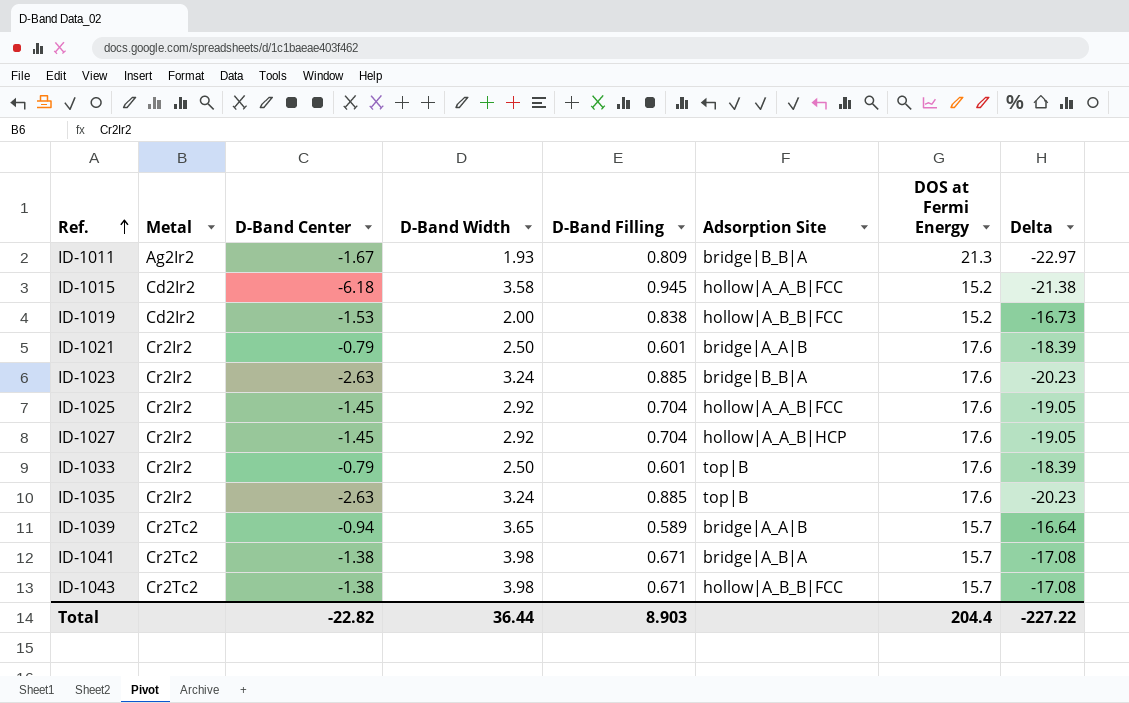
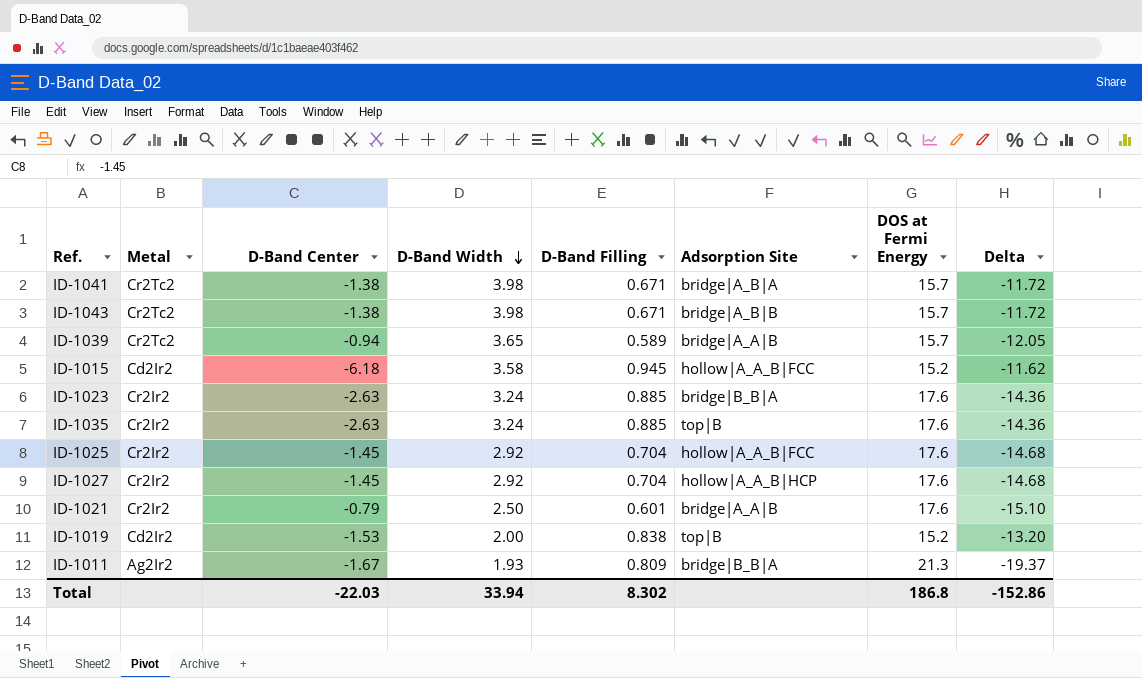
row order: Ref. ascending -> D-Band Width descending
column Delta | formula: [D-Band Center] - [DOS at Fermi Energy] -> [D-Band Width] - [DOS at Fermi Energy]
row ID-1033: Cr2Ir2 | -0.79 | 2.50 | 0.601 | top|B | 17.6 | -18.39 -> none
ID-1043 | Adsorption Site: hollow|A_B_B|FCC -> bridge|A_B|B
ID-1019 | Adsorption Site: hollow|A_B_B|FCC -> top|B
Total | D-Band Center: -22.82 -> -22.03
Total | D-Band Width: 36.44 -> 33.94
Total | D-Band Filling: 8.903 -> 8.302
Total | DOS at Fermi Energy: 204.4 -> 186.8
Total | Delta: -227.22 -> -152.86

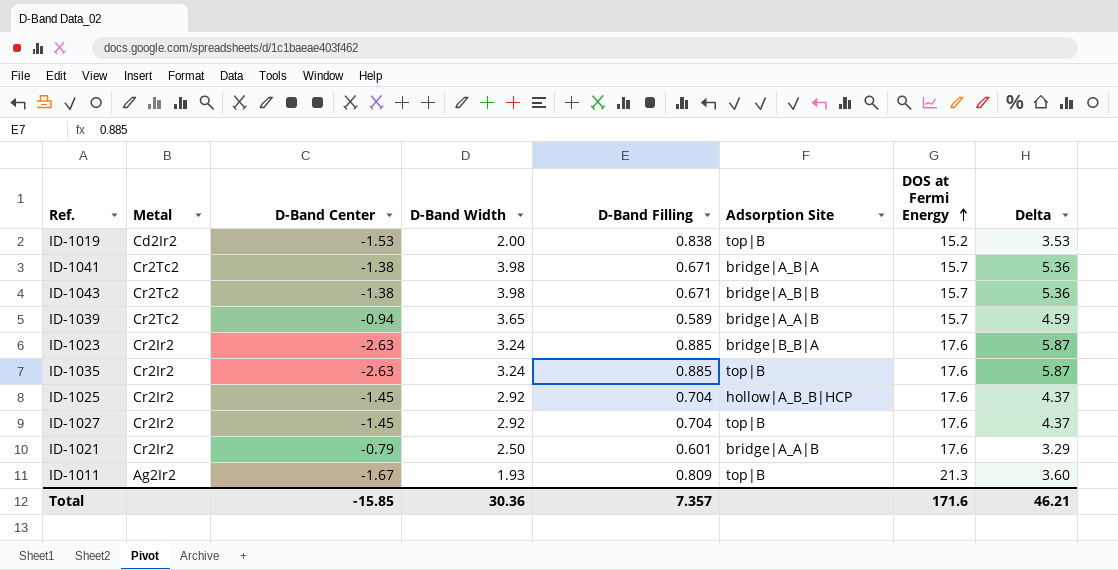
row order: D-Band Width descending -> DOS at Fermi Energy ascending
column Delta | formula: [D-Band Width] - [DOS at Fermi Energy] -> [D-Band Width] - [D-Band Center]
row ID-1015: Cd2Ir2 | -6.18 | 3.58 | 0.945 | hollow|A_A_B|FCC | 15.2 | -11.62 -> none
ID-1025 | Adsorption Site: hollow|A_A_B|FCC -> hollow|A_B_B|HCP
ID-1027 | Adsorption Site: hollow|A_A_B|HCP -> top|B
ID-1011 | Adsorption Site: bridge|B_B|A -> top|B
Total | D-Band Center: -22.03 -> -15.85
Total | D-Band Width: 33.94 -> 30.36
Total | D-Band Filling: 8.302 -> 7.357
Total | DOS at Fermi Energy: 186.8 -> 171.6
Total | Delta: -152.86 -> 46.21

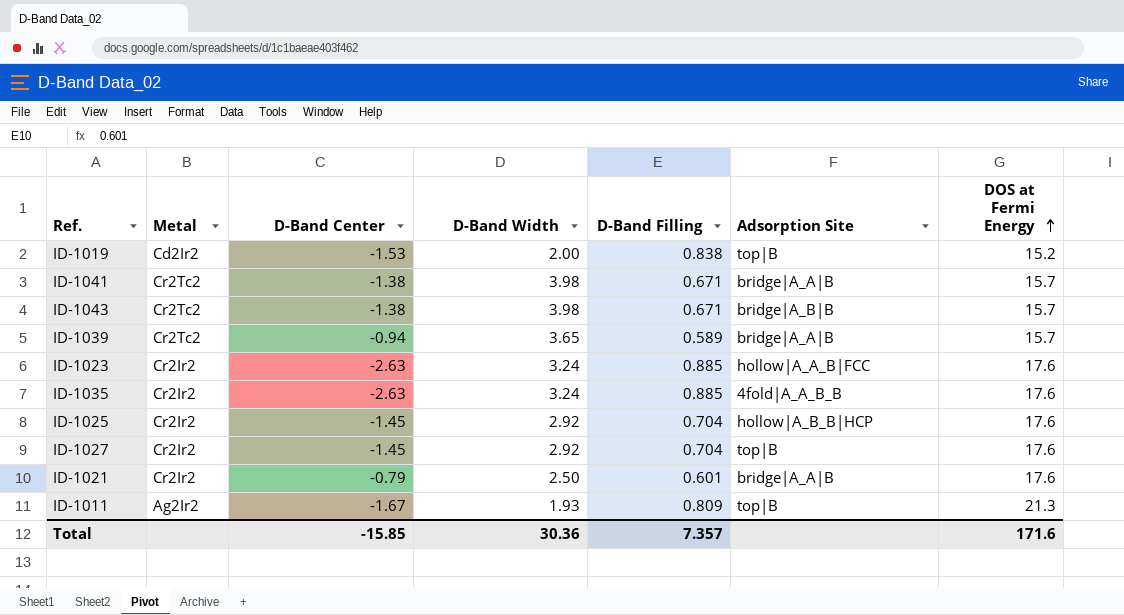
column Delta | formula: [D-Band Width] - [D-Band Center] -> none
ID-1041 | Adsorption Site: bridge|A_B|A -> bridge|A_A|B
ID-1023 | Adsorption Site: bridge|B_B|A -> hollow|A_A_B|FCC
ID-1035 | Adsorption Site: top|B -> 4fold|A_A_B_B

